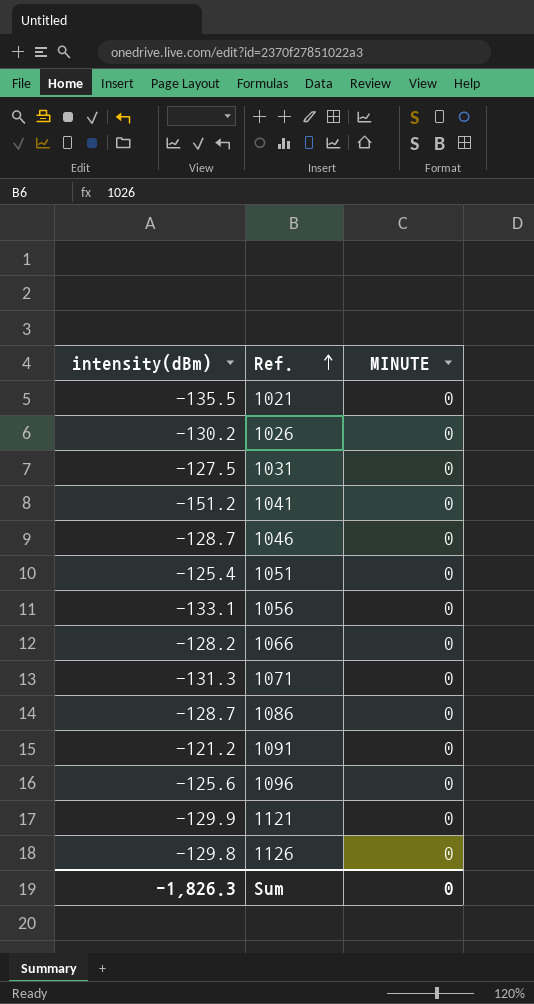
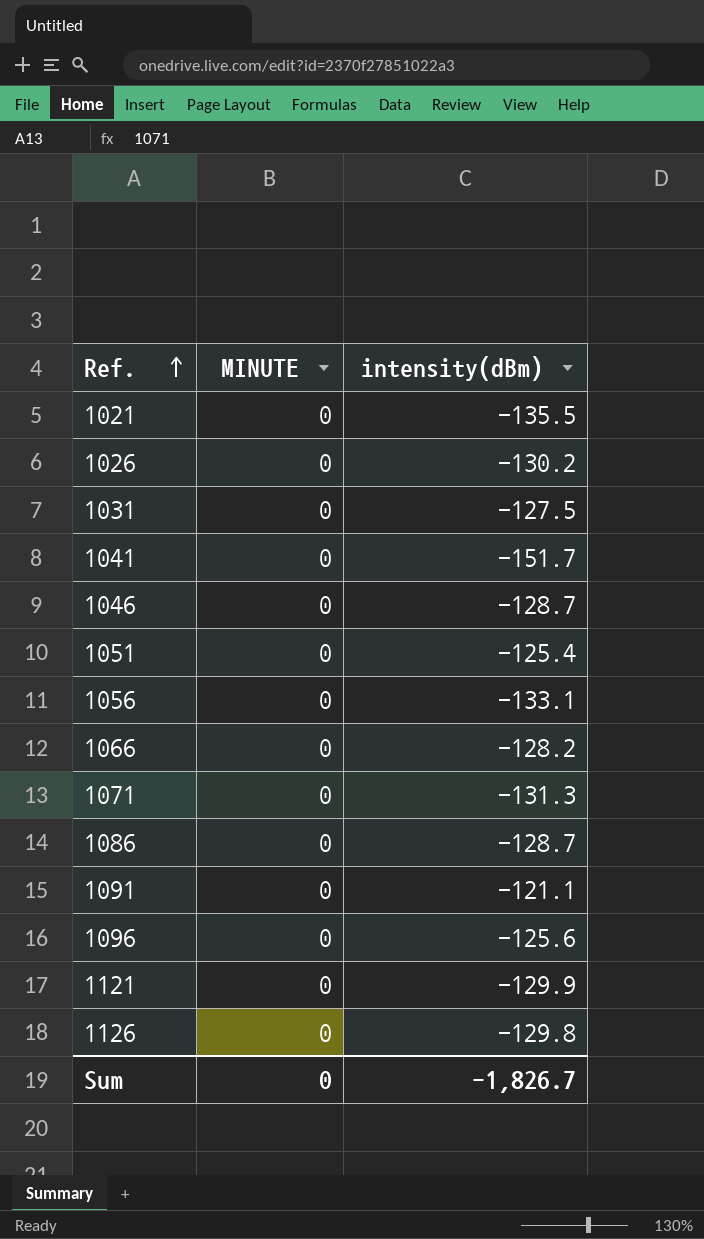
column intensity(dBm) | position: 1 -> 3
1041 | intensity(dBm): -151.2 -> -151.7
1091 | intensity(dBm): -121.2 -> -121.1
Sum | intensity(dBm): -1,826.3 -> -1,826.7

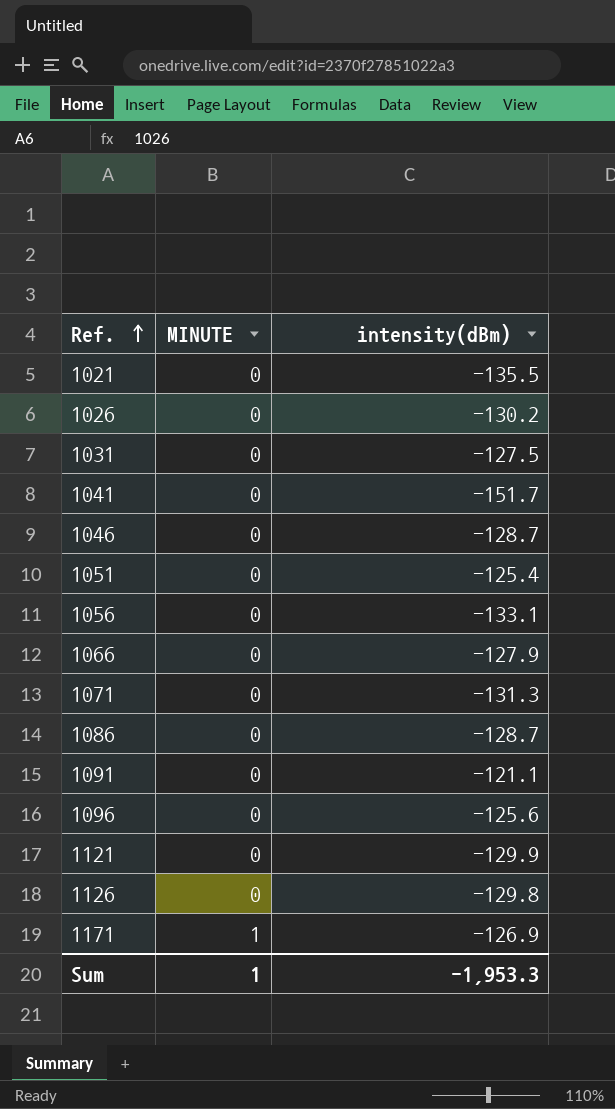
1066 | intensity(dBm): -128.2 -> -127.9
row 1171: none -> 1 | -126.9
Sum | MINUTE: 0 -> 1
Sum | intensity(dBm): -1,826.7 -> -1,953.3

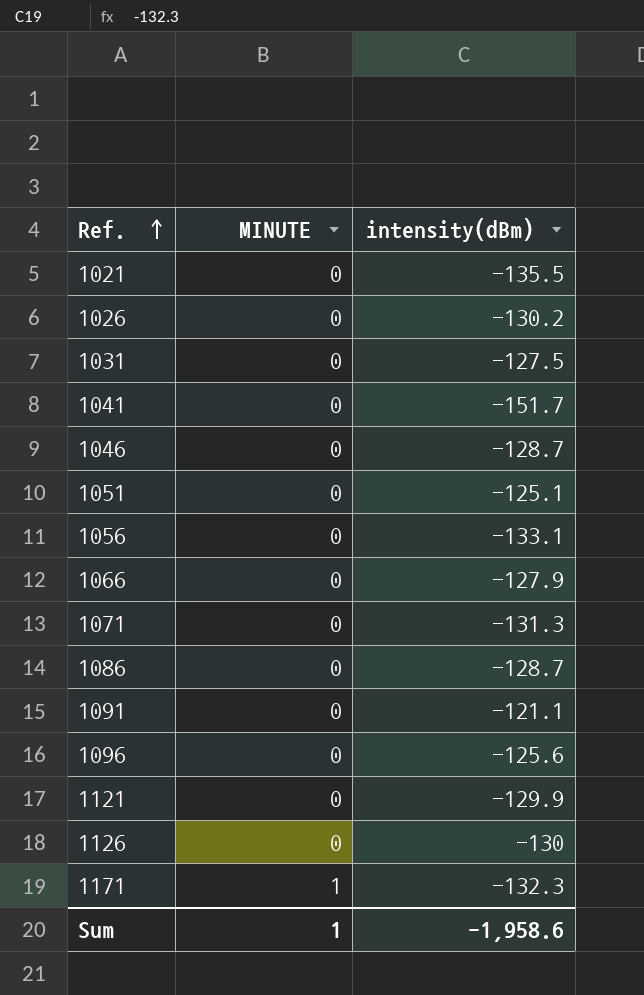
1051 | intensity(dBm): -125.4 -> -125.1
1126 | intensity(dBm): -129.8 -> -130
1171 | intensity(dBm): -126.9 -> -132.3
Sum | intensity(dBm): -1,953.3 -> -1,958.6

